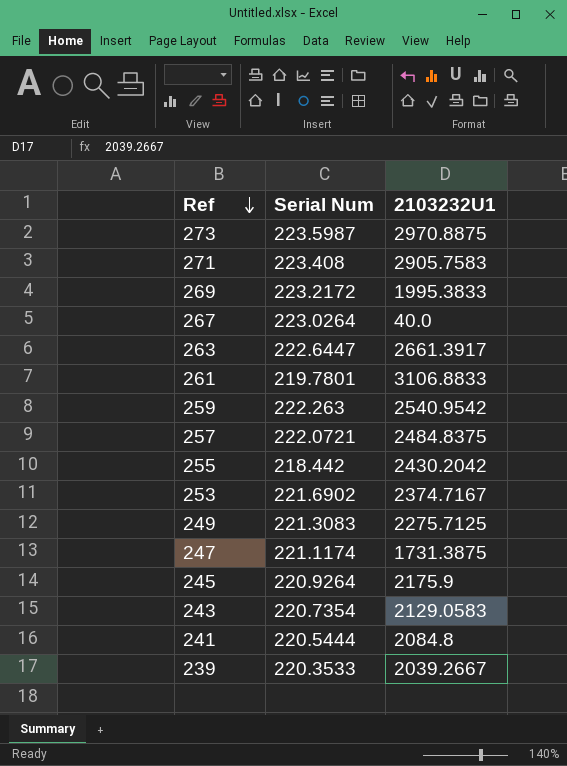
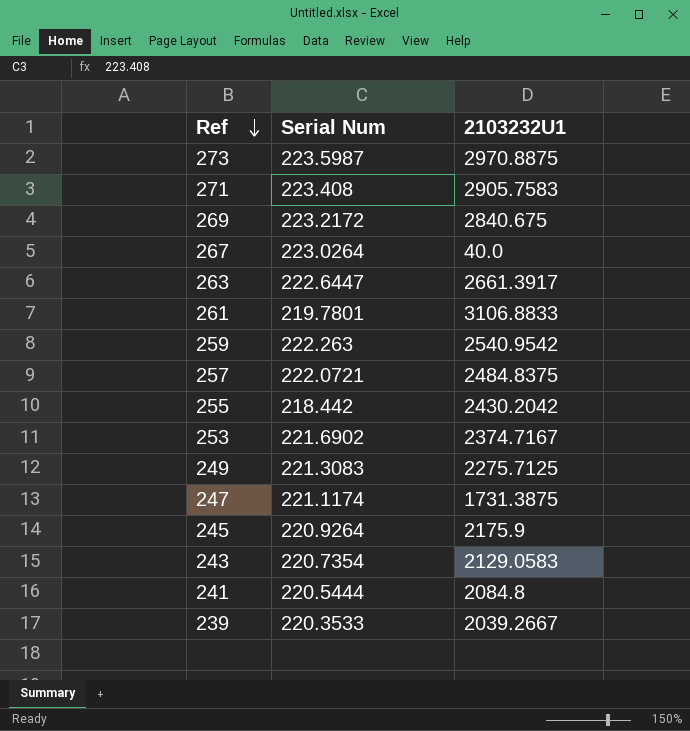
269 | 2103232U1: 1995.3833 -> 2840.675

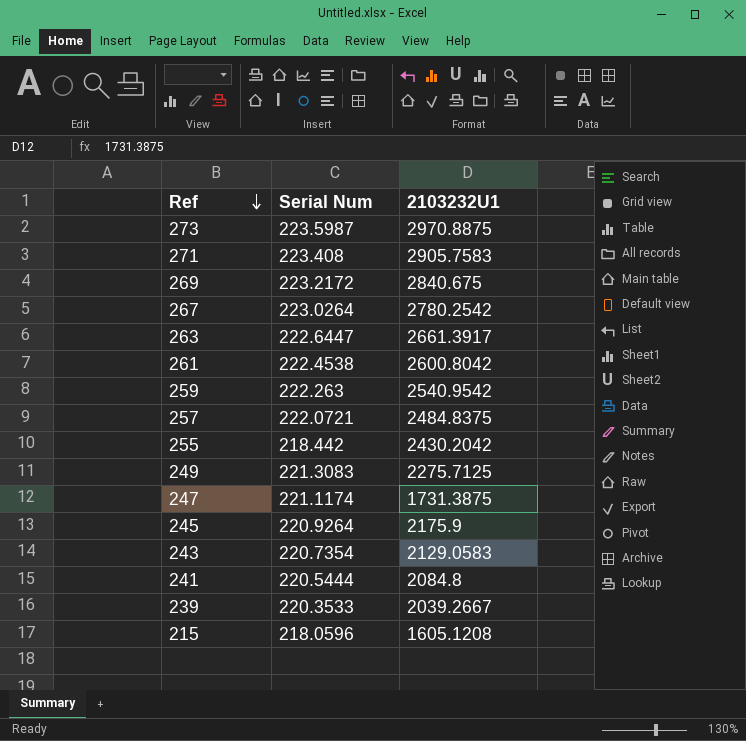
row 253: 221.6902 | 2374.7167 -> none
267 | 2103232U1: 40.0 -> 2780.2542
261 | Serial Num: 219.7801 -> 222.4538
261 | 2103232U1: 3106.8833 -> 2600.8042
row 215: none -> 218.0596 | 1605.1208

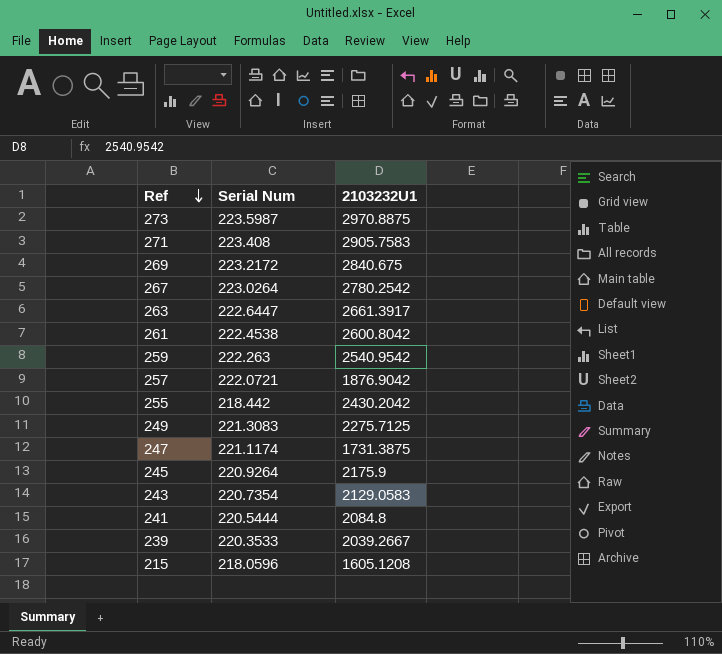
257 | 2103232U1: 2484.8375 -> 1876.9042

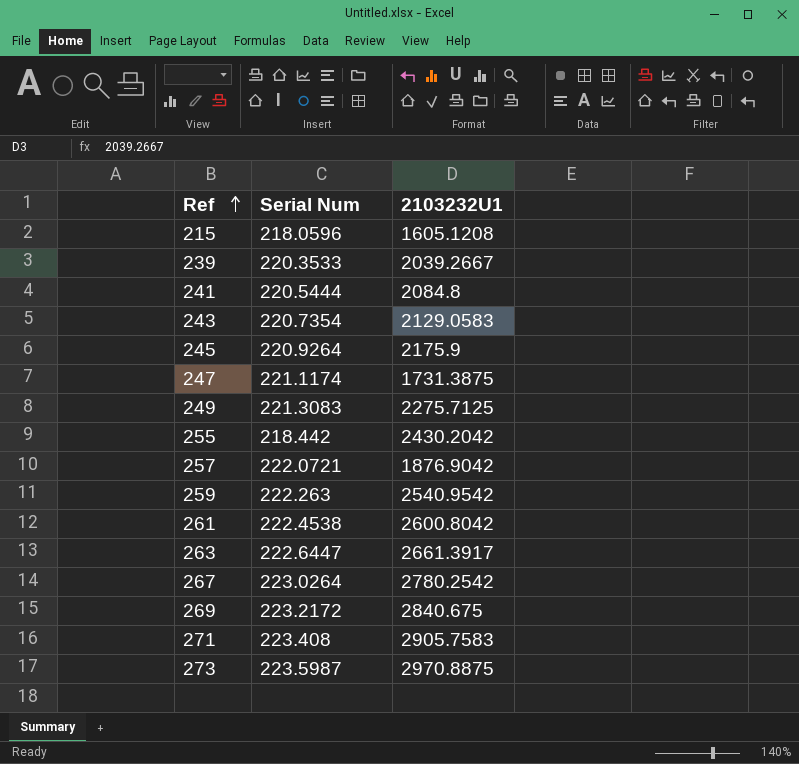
row order: Ref descending -> Ref ascending

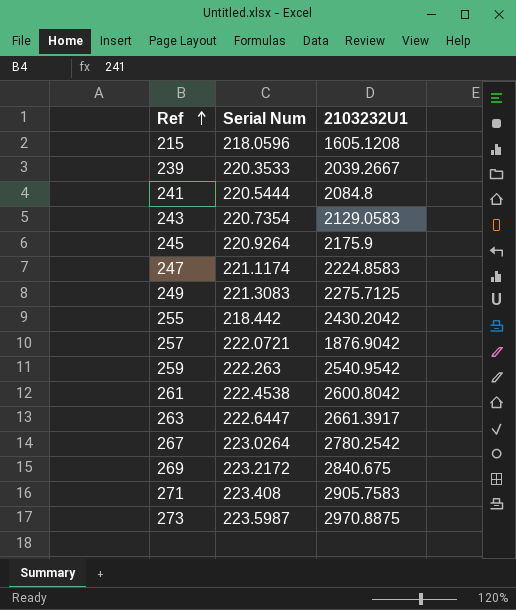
247 | 2103232U1: 1731.3875 -> 2224.8583

